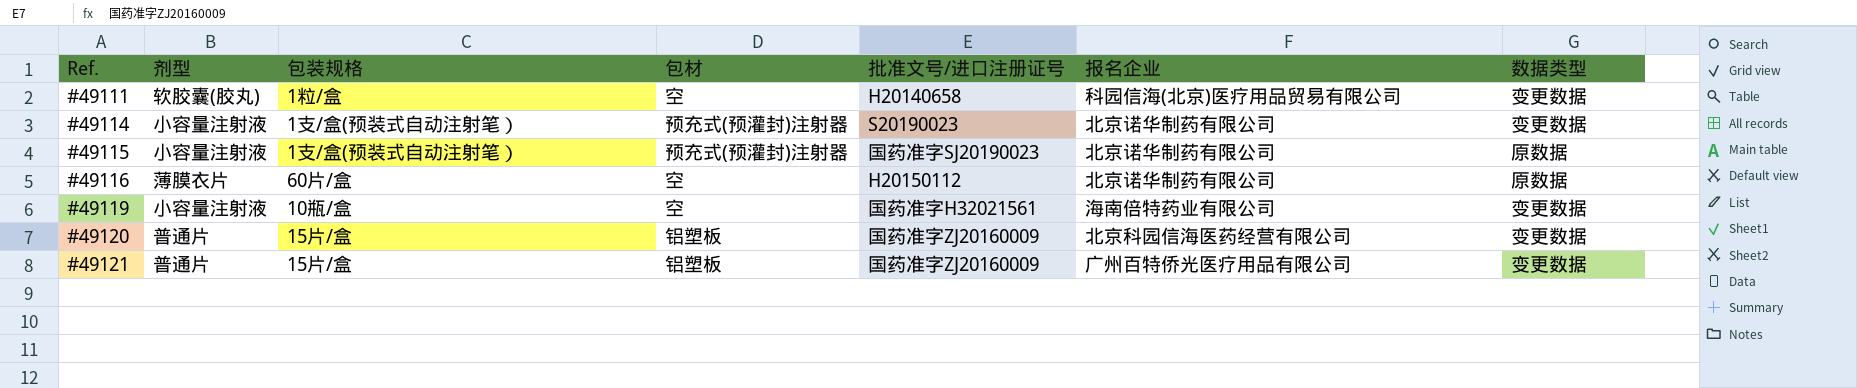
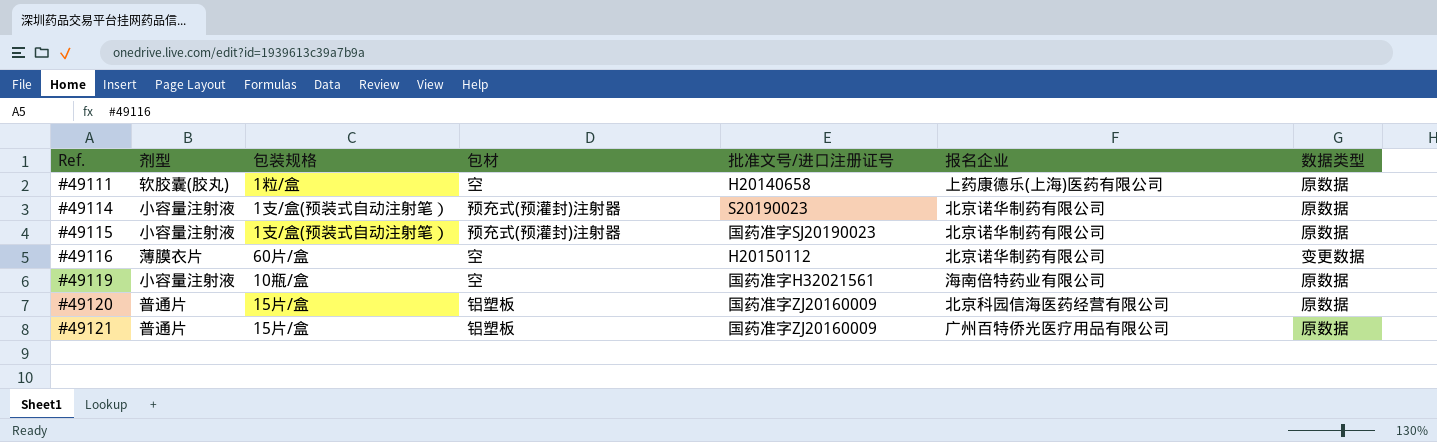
#49111 | 报名企业: 科园信海(北京)医疗用品贸易有限公司 -> 上药康德乐(上海)医药有限公司
#49111 | 数据类型: 变更数据 -> 原数据
#49114 | 数据类型: 变更数据 -> 原数据
#49116 | 数据类型: 原数据 -> 变更数据
#49119 | 数据类型: 变更数据 -> 原数据
#49120 | 数据类型: 变更数据 -> 原数据
#49121 | 数据类型: 变更数据 -> 原数据

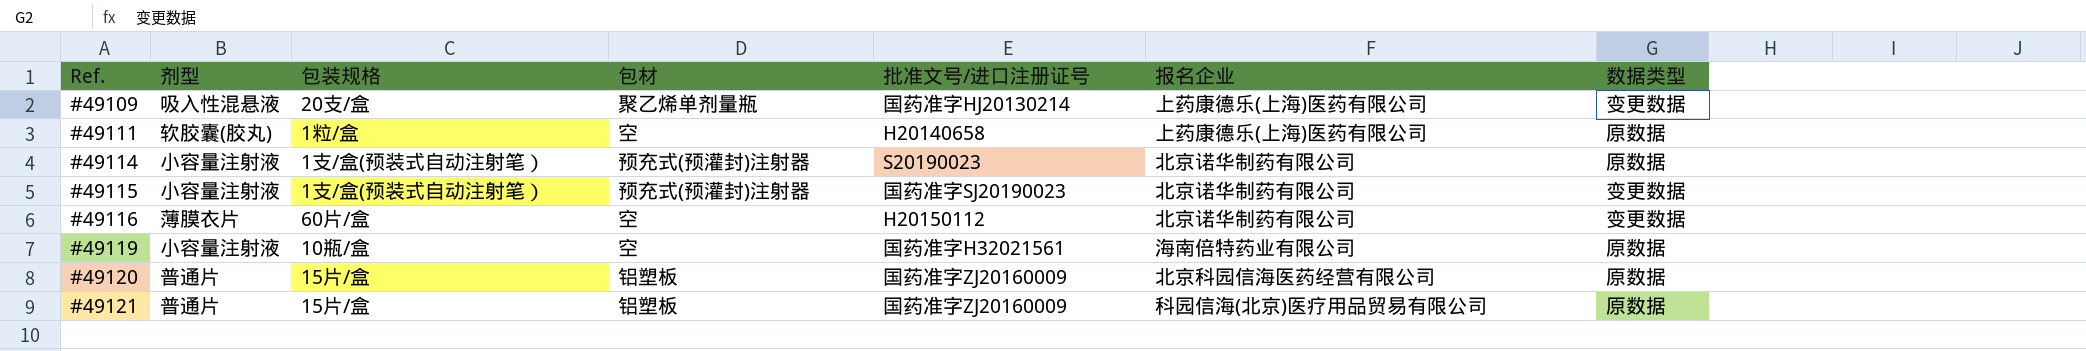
row #49109: none -> 吸入性混悬液 | 20支/盒 | 聚乙烯单剂量瓶 | 国药准字HJ20130214 | 上药康德乐(上海)医药有限公司 | 变更数据
#49115 | 数据类型: 原数据 -> 变更数据
#49121 | 报名企业: 广州百特侨光医疗用品有限公司 -> 科园信海(北京)医疗用品贸易有限公司

